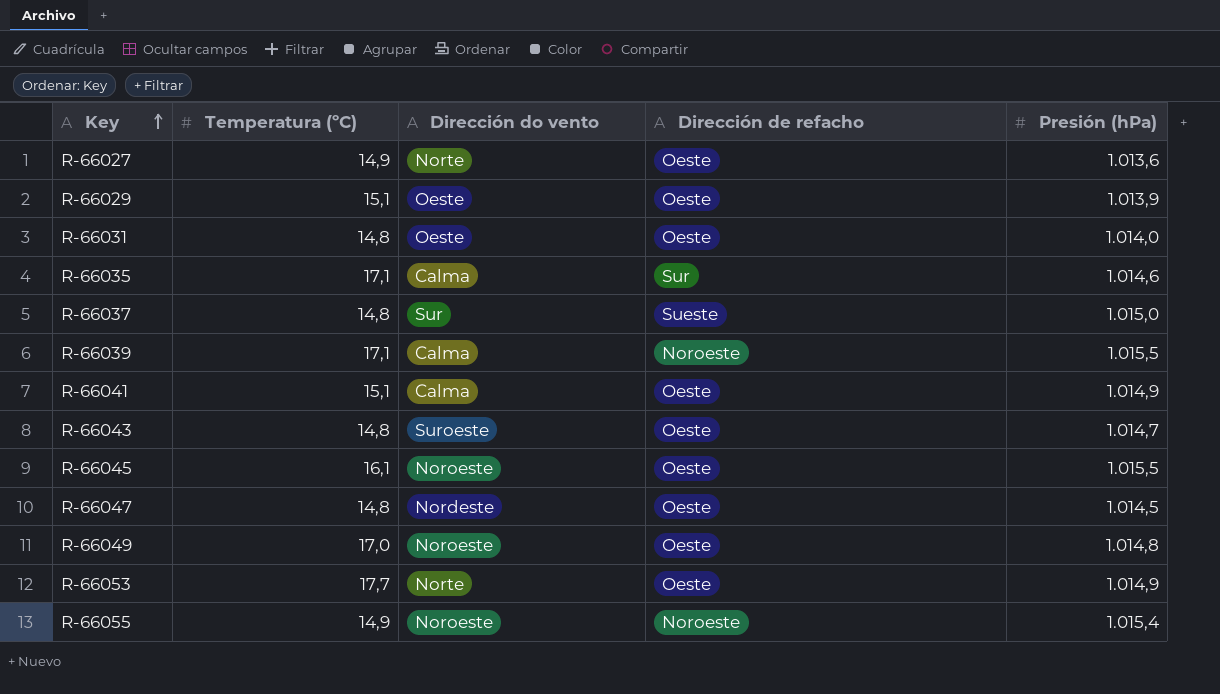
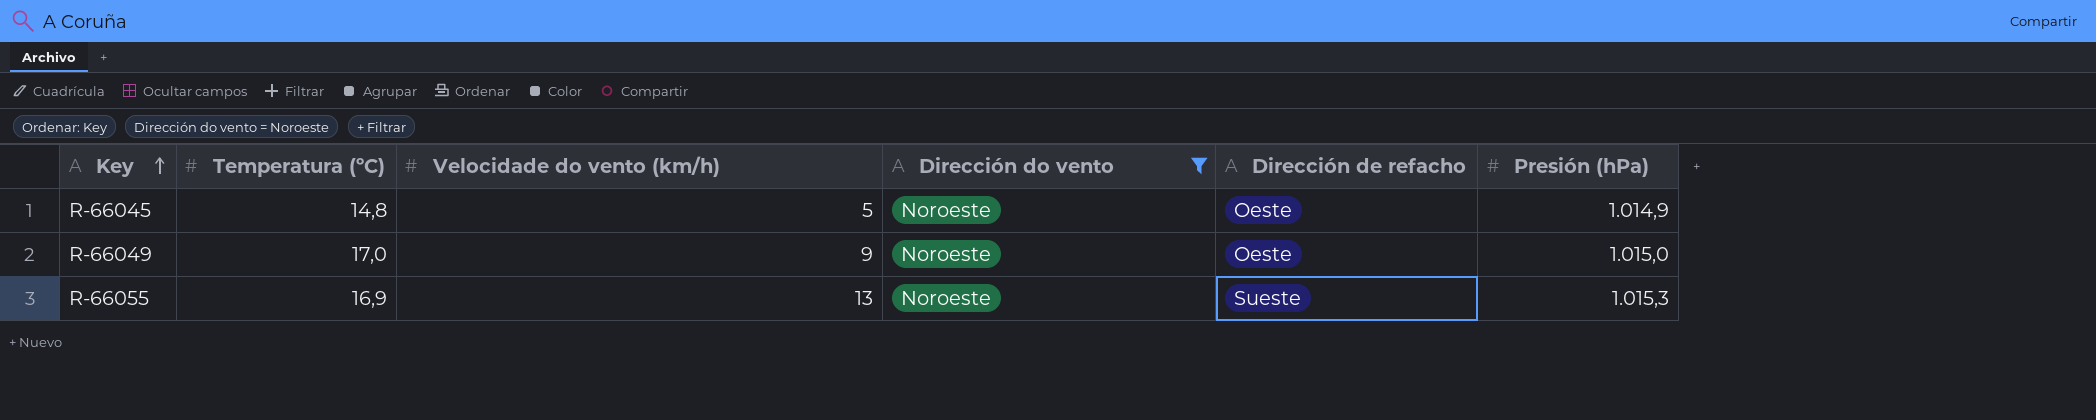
filter: none -> Dirección do vento = Noroeste
column Velocidade do vento (km/h) | position: none -> 3
R-66045 | Temperatura (ºC): 16,1 -> 14,8
R-66045 | Presión (hPa): 1.015,5 -> 1.014,9
R-66049 | Presión (hPa): 1.014,8 -> 1.015,0
R-66055 | Temperatura (ºC): 14,9 -> 16,9
R-66055 | Dirección de refacho: Noroeste -> Sueste
R-66055 | Presión (hPa): 1.015,4 -> 1.015,3

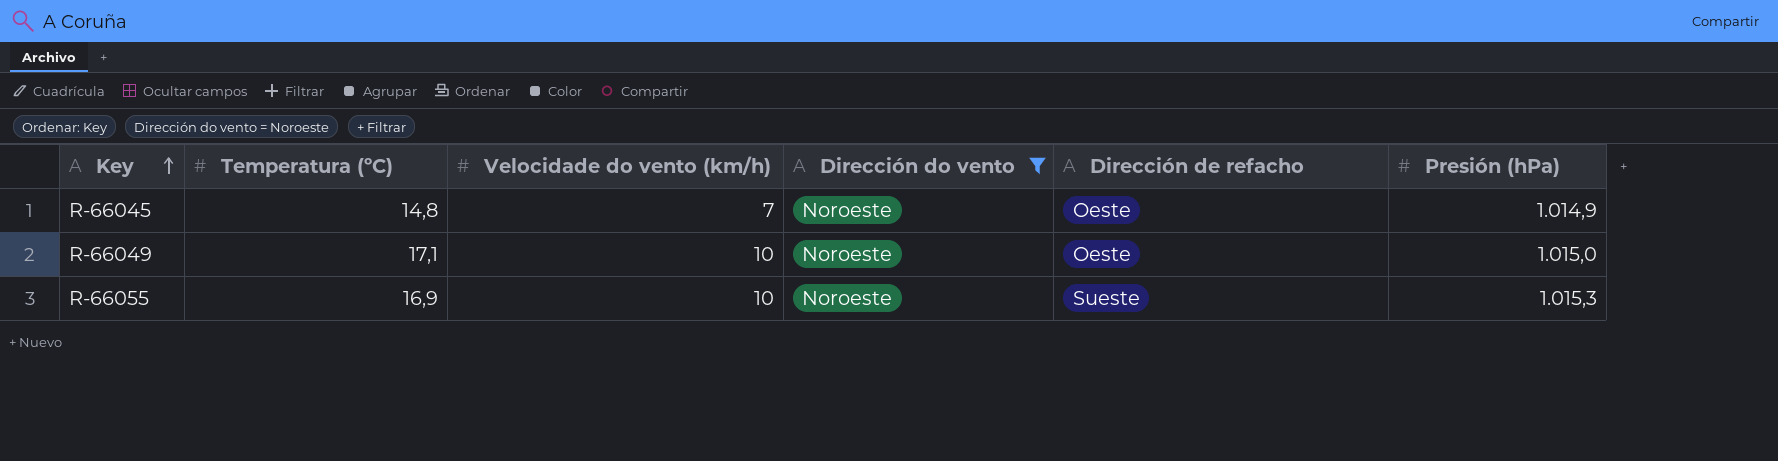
R-66045 | Velocidade do vento (km/h): 5 -> 7
R-66049 | Temperatura (ºC): 17,0 -> 17,1
R-66049 | Velocidade do vento (km/h): 9 -> 10
R-66055 | Velocidade do vento (km/h): 13 -> 10

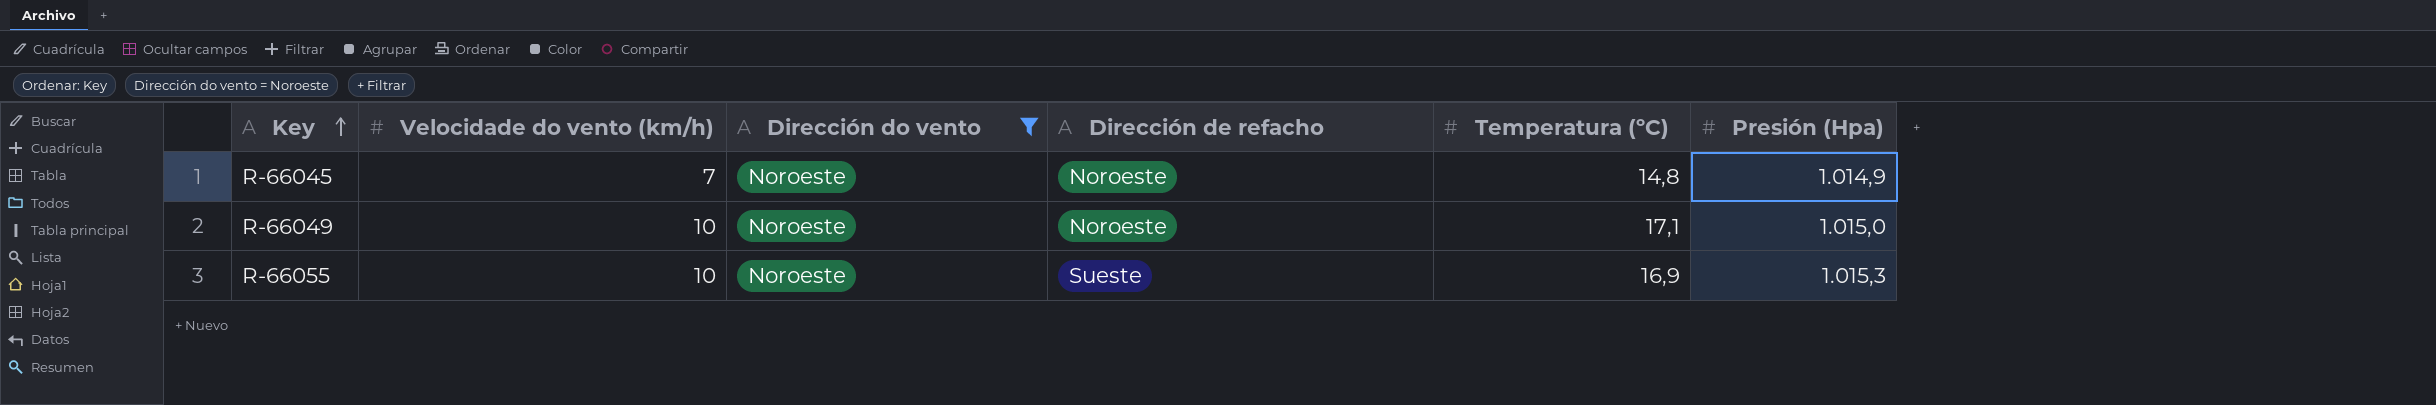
column Temperatura (ºC) | position: 2 -> 5
column name: Presión (hPa) -> Presión (Hpa)
R-66045 | Dirección de refacho: Oeste -> Noroeste
R-66049 | Dirección de refacho: Oeste -> Noroeste

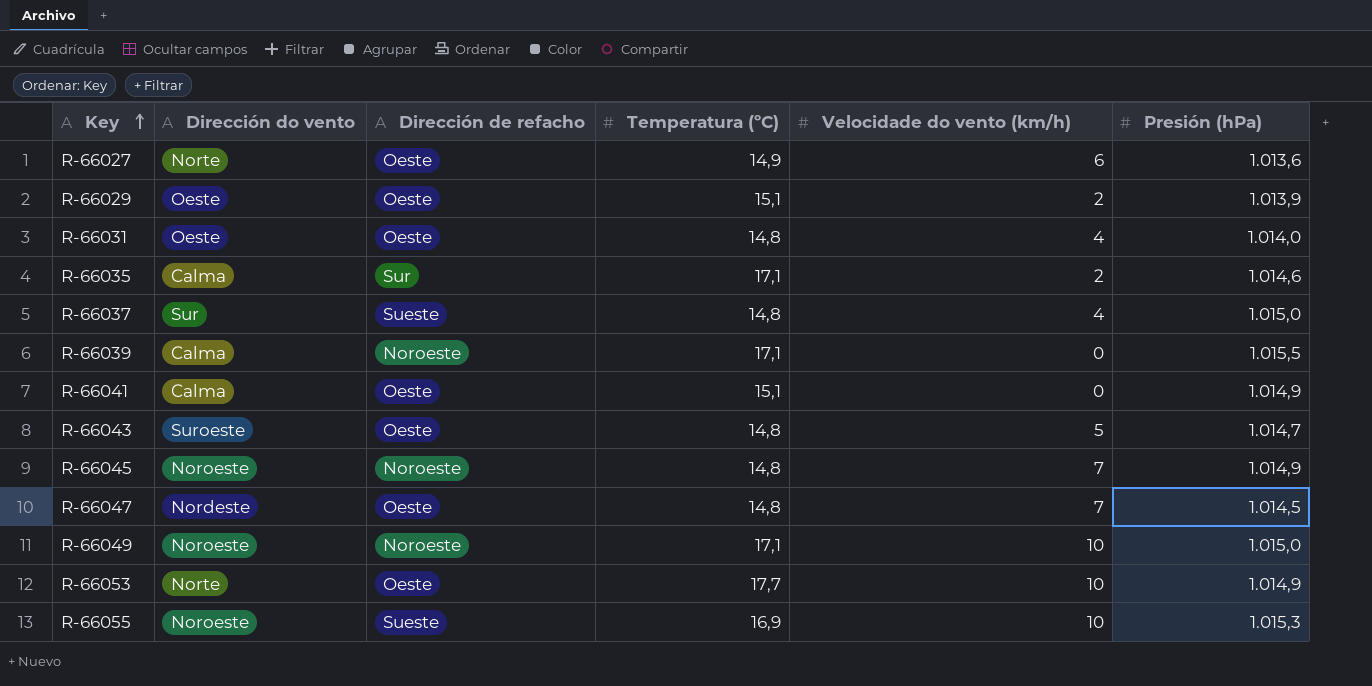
filter: Dirección do vento = Noroeste -> none
column Velocidade do vento (km/h) | position: 2 -> 5
column name: Presión (Hpa) -> Presión (hPa)

